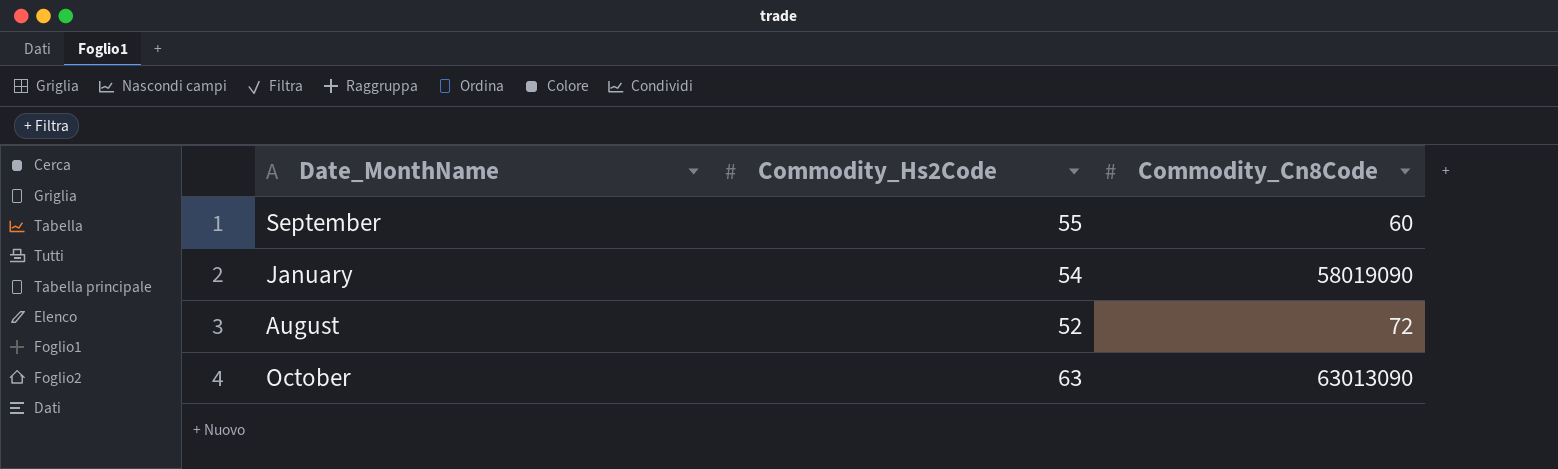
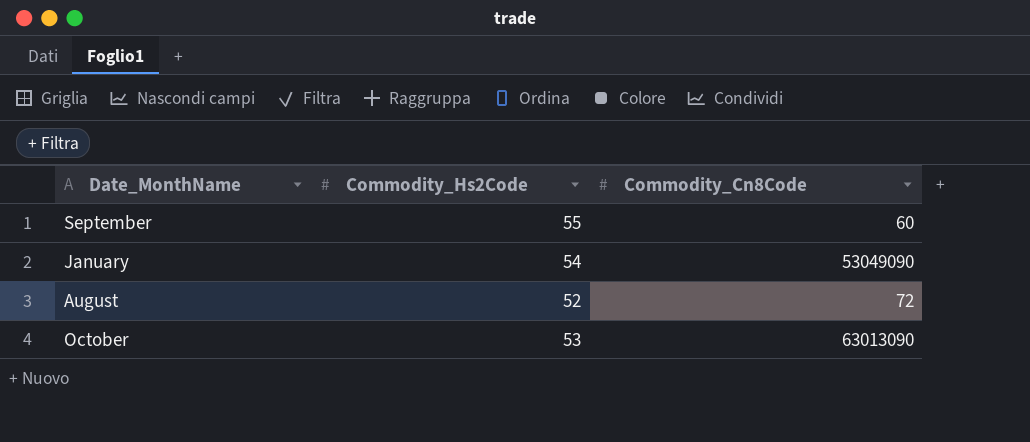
January | Commodity_Cn8Code: 58019090 -> 53049090
October | Commodity_Hs2Code: 63 -> 53

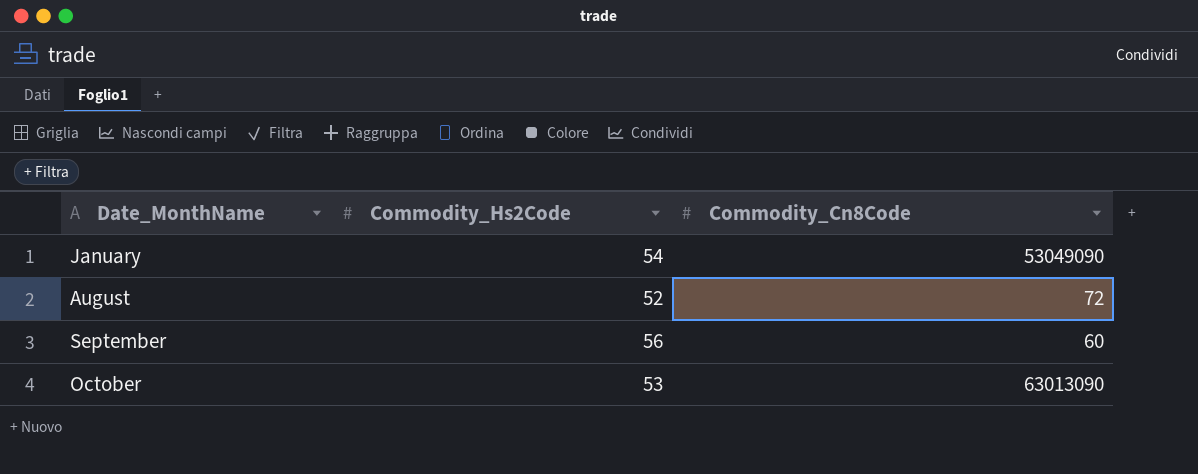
row order: none -> Date_MonthName ascending
September | Commodity_Hs2Code: 55 -> 56

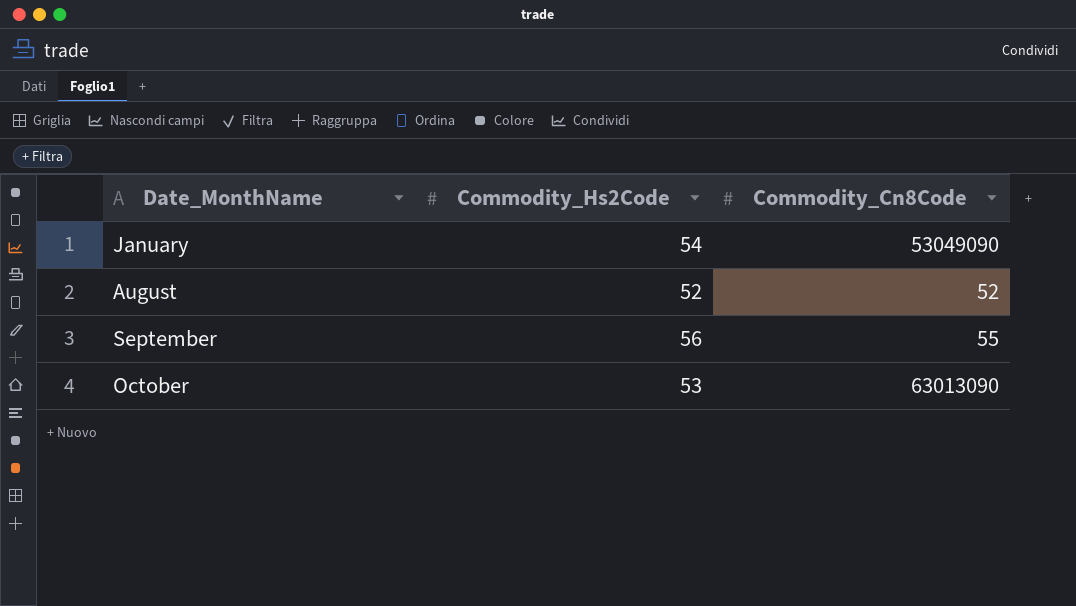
August | Commodity_Cn8Code: 72 -> 52
September | Commodity_Cn8Code: 60 -> 55

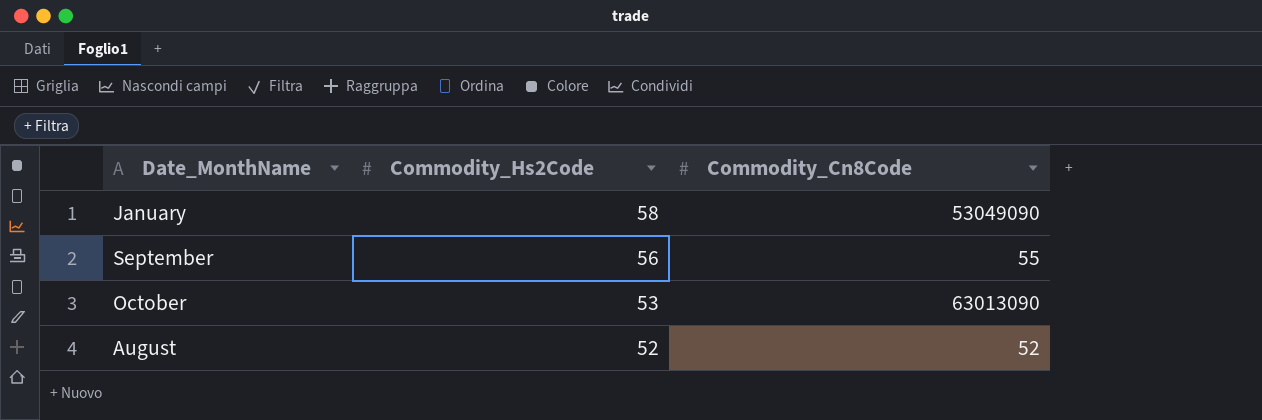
row order: Date_MonthName ascending -> Commodity_Hs2Code descending
January | Commodity_Hs2Code: 54 -> 58

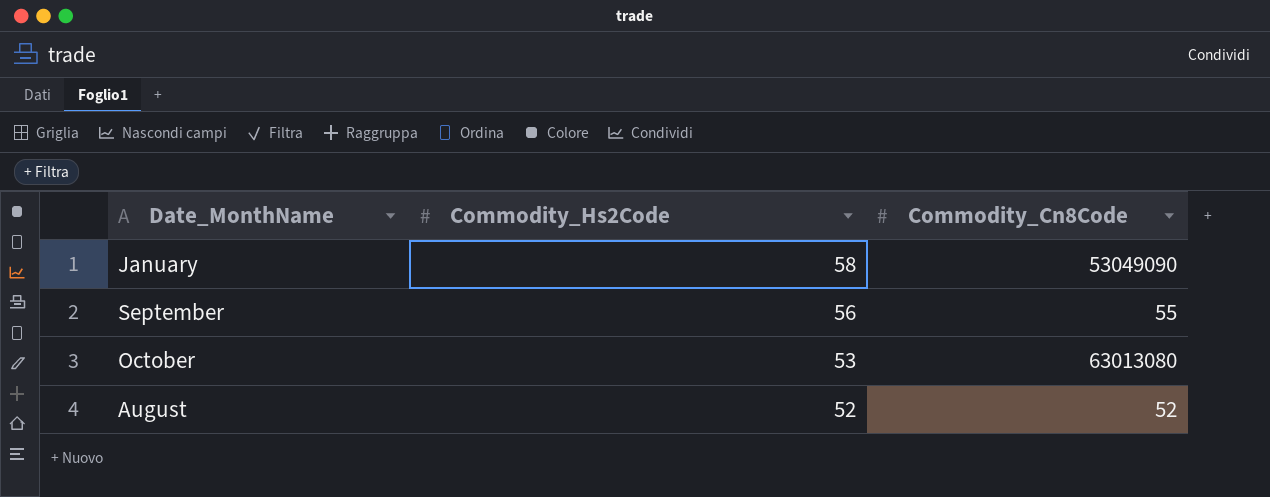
October | Commodity_Cn8Code: 63013090 -> 63013080

